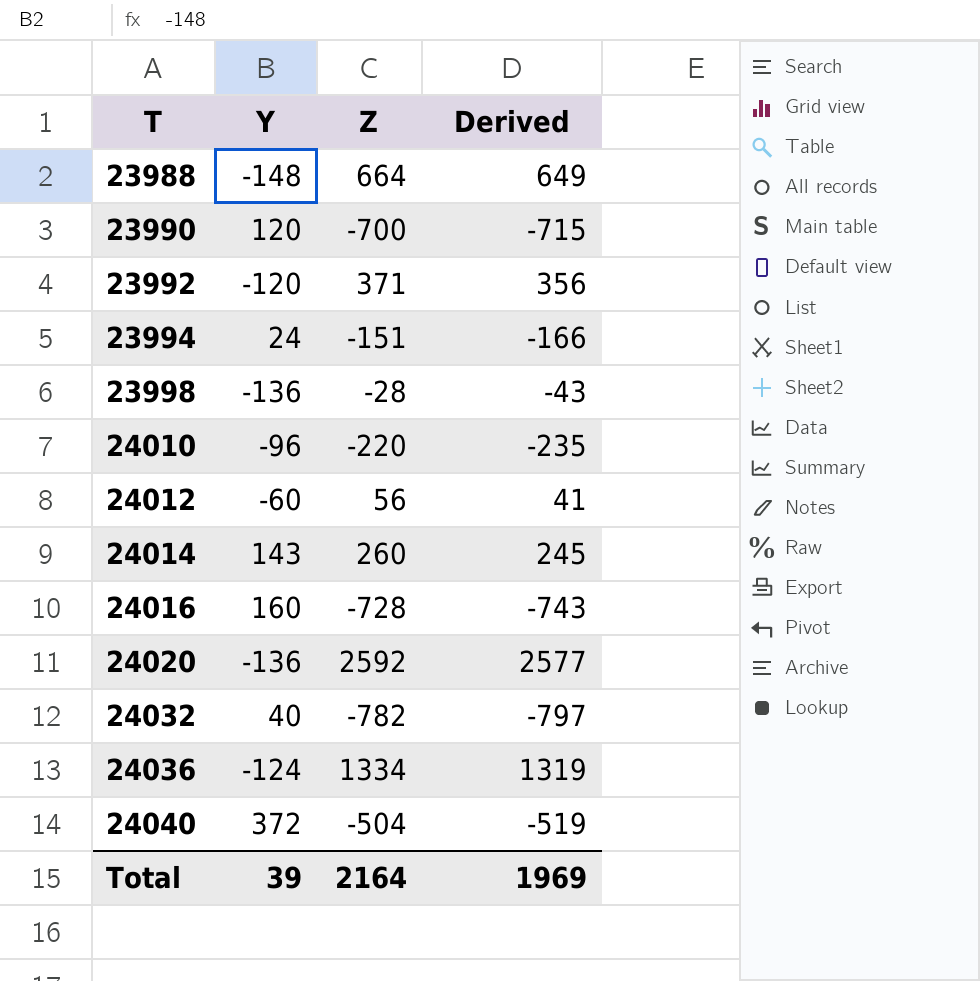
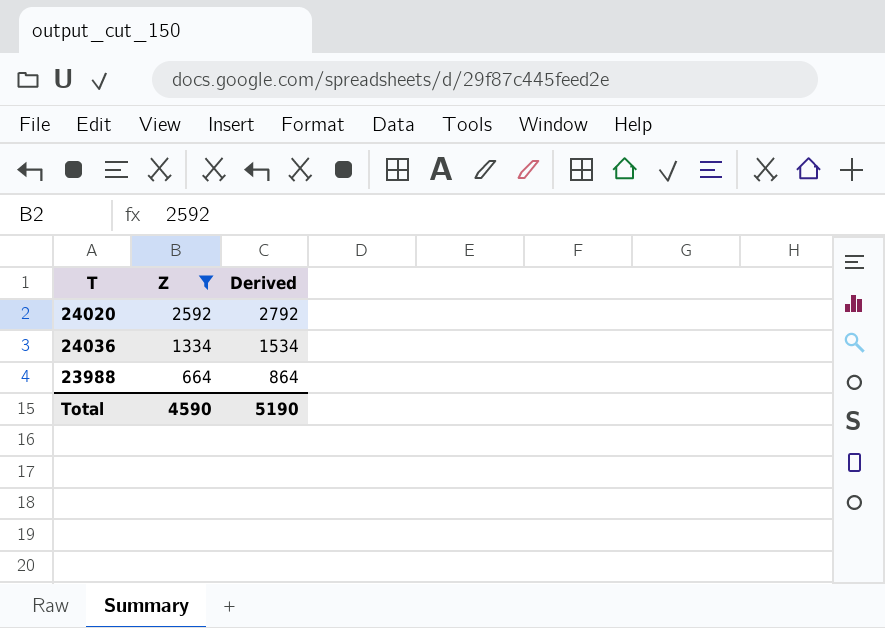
filter: none -> Z >= 664
row order: T ascending -> Z descending
column Y | position: 2 -> none
column Derived | formula: [Z] - 15 -> [Z] + 200
Total | Z: 2164 -> 4590
Total | Derived: 1969 -> 5190

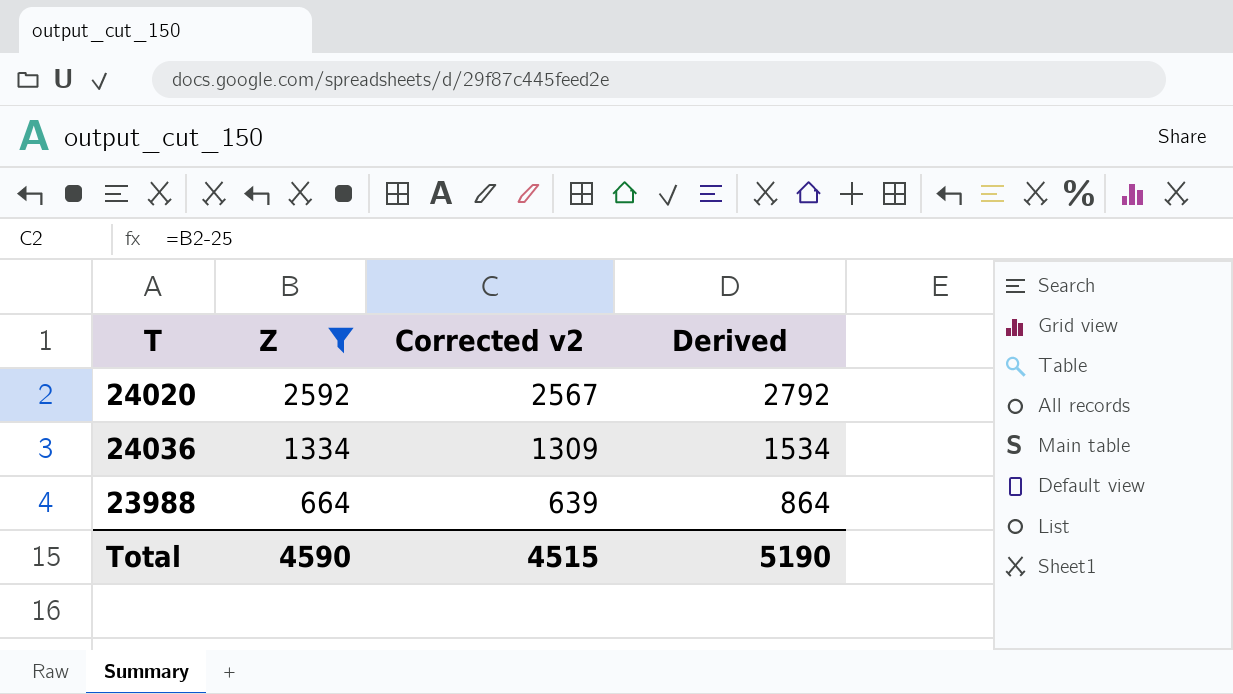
column Corrected v2 | formula: none -> [Z] - 25

